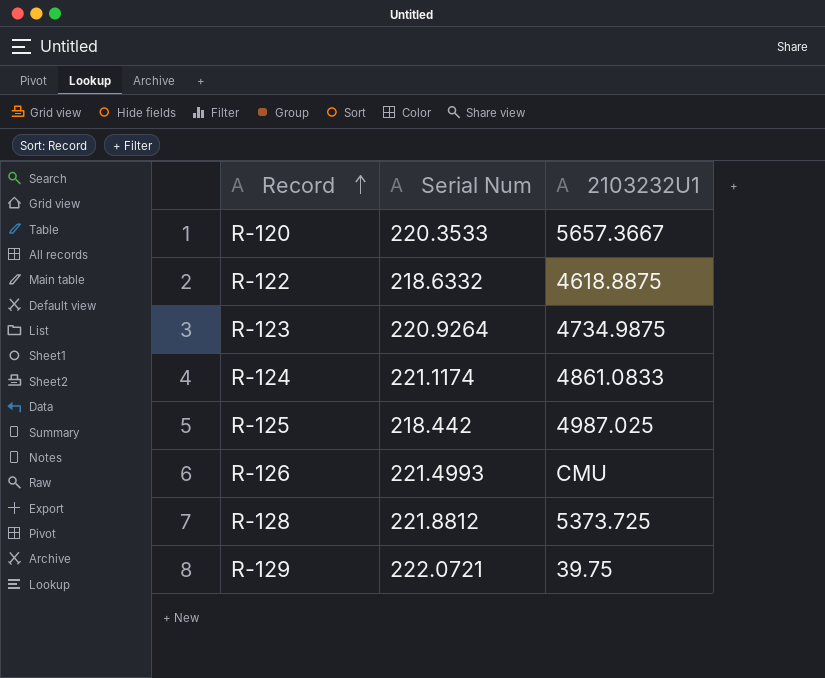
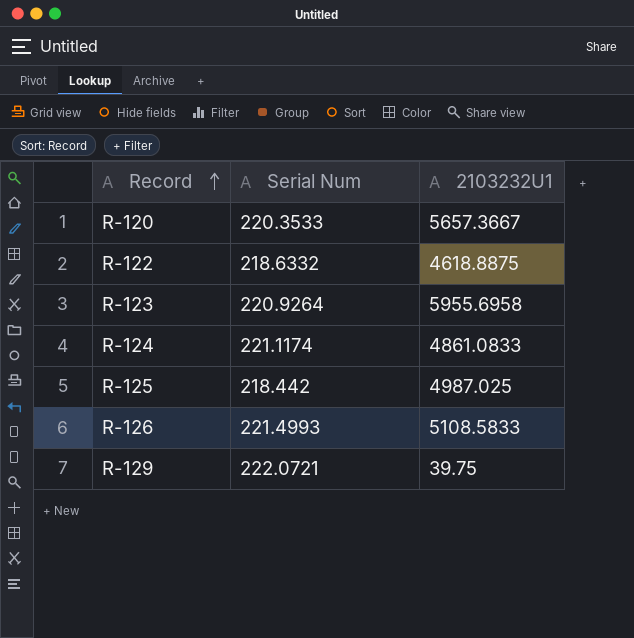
row R-128: 221.8812 | 5373.725 -> none
R-123 | 2103232U1: 4734.9875 -> 5955.6958
R-126 | 2103232U1: CMU -> 5108.5833

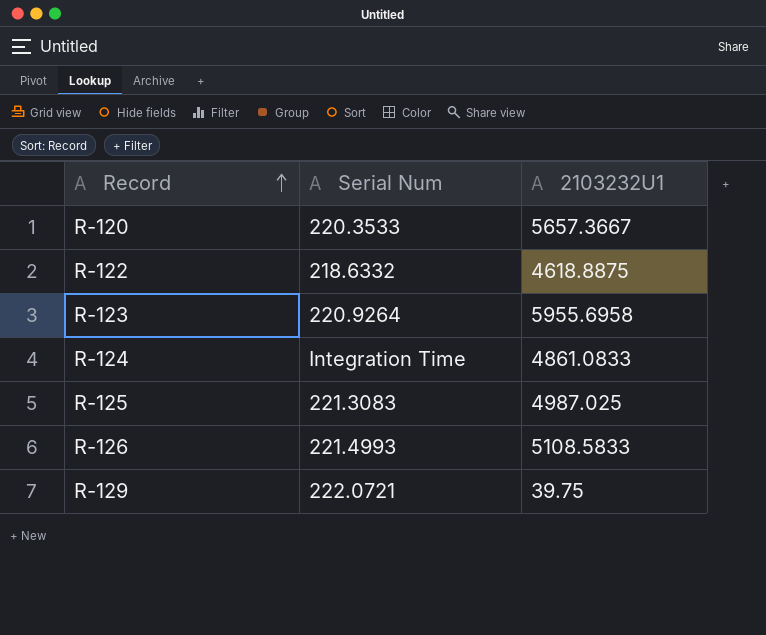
R-124 | Serial Num: 221.1174 -> Integration Time
R-125 | Serial Num: 218.442 -> 221.3083

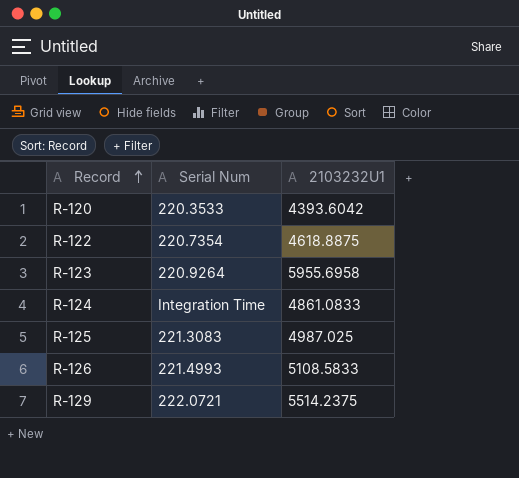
R-120 | 2103232U1: 5657.3667 -> 4393.6042
R-122 | Serial Num: 218.6332 -> 220.7354
R-129 | 2103232U1: 39.75 -> 5514.2375

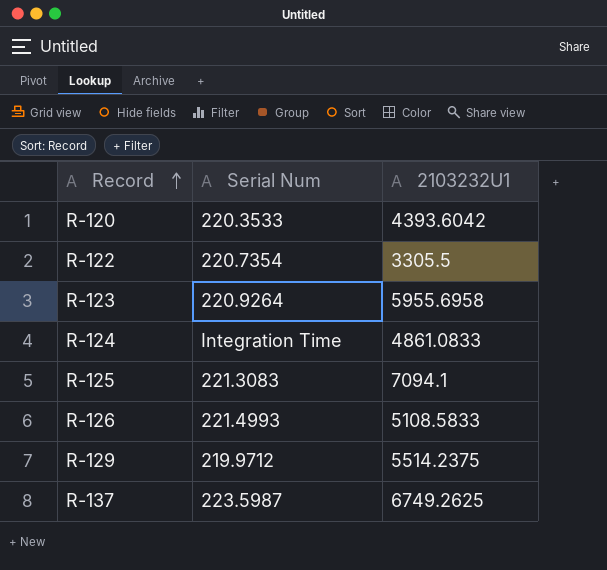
R-122 | 2103232U1: 4618.8875 -> 3305.5
R-125 | 2103232U1: 4987.025 -> 7094.1
R-129 | Serial Num: 222.0721 -> 219.9712
row R-137: none -> 223.5987 | 6749.2625

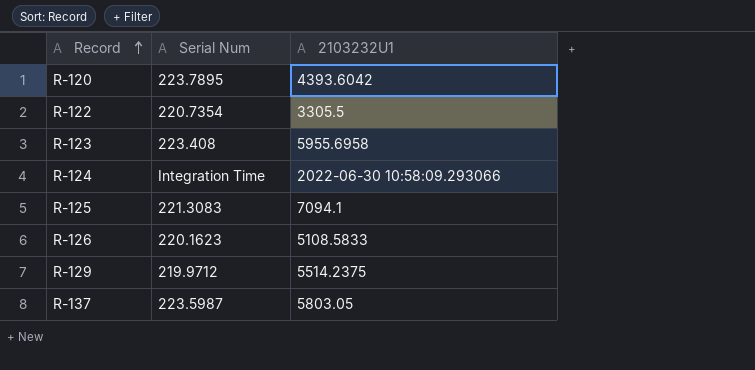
R-120 | Serial Num: 220.3533 -> 223.7895
R-123 | Serial Num: 220.9264 -> 223.408
R-124 | 2103232U1: 4861.0833 -> 2022-06-30 10:58:09.293066
R-126 | Serial Num: 221.4993 -> 220.1623
R-137 | 2103232U1: 6749.2625 -> 5803.05

